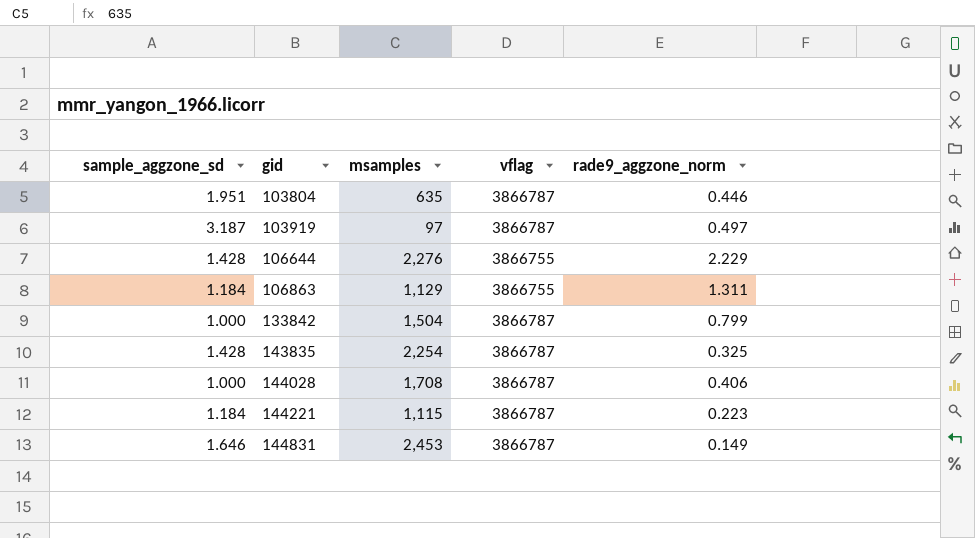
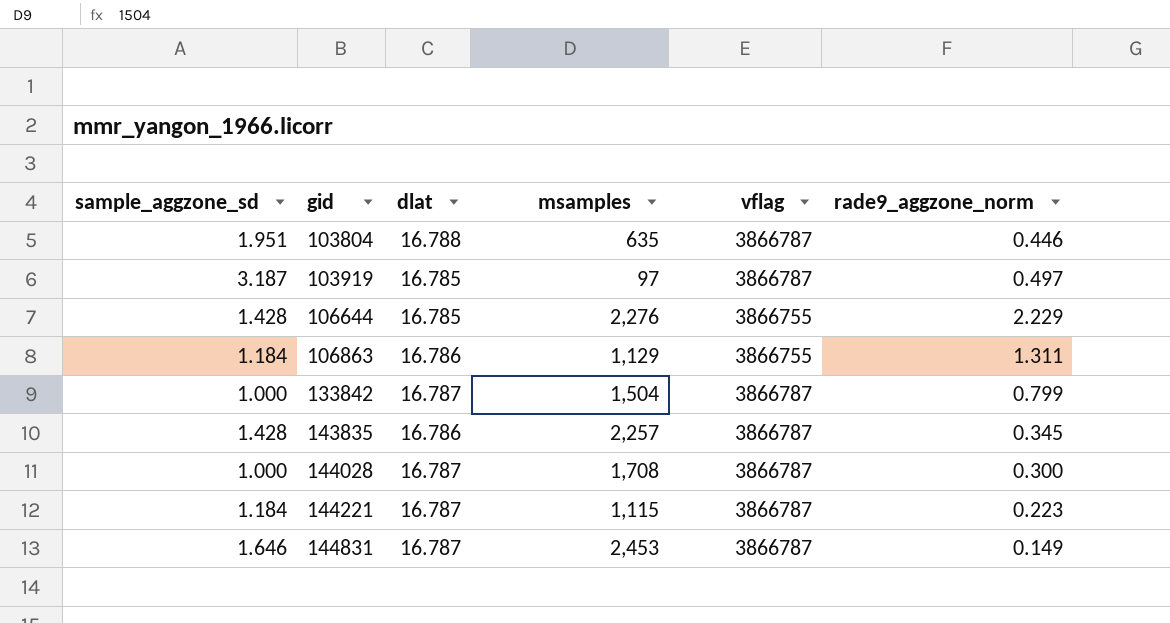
column dlat | position: none -> 3
143835 | msamples: 2,254 -> 2,257
143835 | rade9_aggzone_norm: 0.325 -> 0.345
144028 | rade9_aggzone_norm: 0.406 -> 0.300

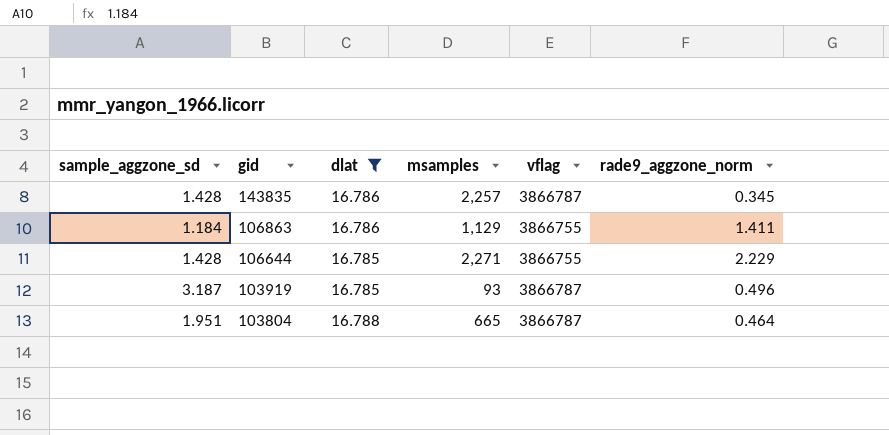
filter: none -> dlat != 16.787
row order: gid ascending -> gid descending
106863 | rade9_aggzone_norm: 1.311 -> 1.411
106644 | msamples: 2,276 -> 2,271
103919 | msamples: 97 -> 93
103919 | rade9_aggzone_norm: 0.497 -> 0.496
103804 | msamples: 635 -> 665
103804 | rade9_aggzone_norm: 0.446 -> 0.464

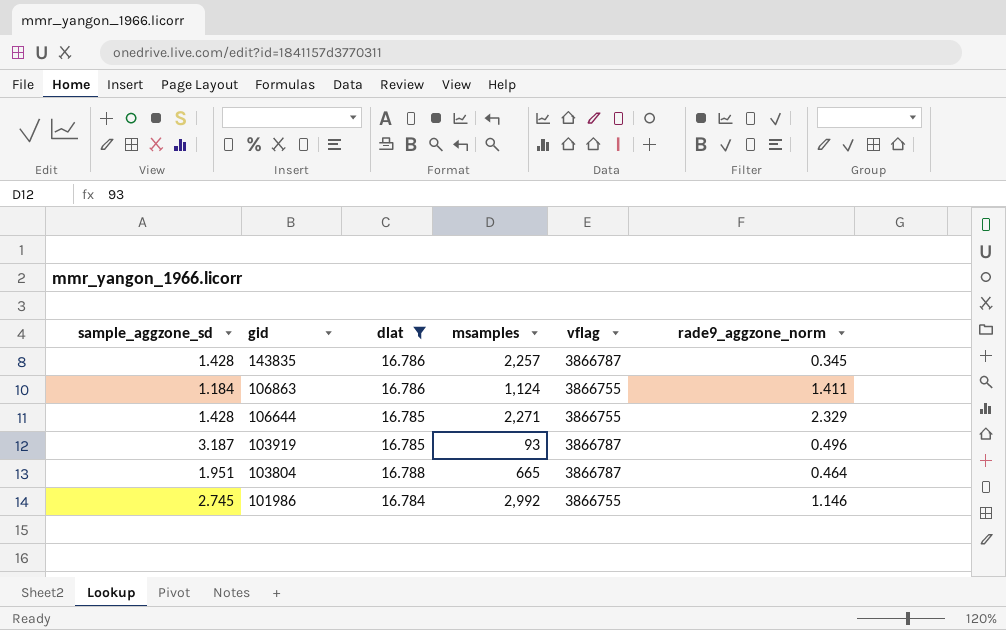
106863 | msamples: 1,129 -> 1,124
106644 | rade9_aggzone_norm: 2.229 -> 2.329
row 101986: none -> 2.745 | 16.784 | 2,992 | 3866755 | 1.146

